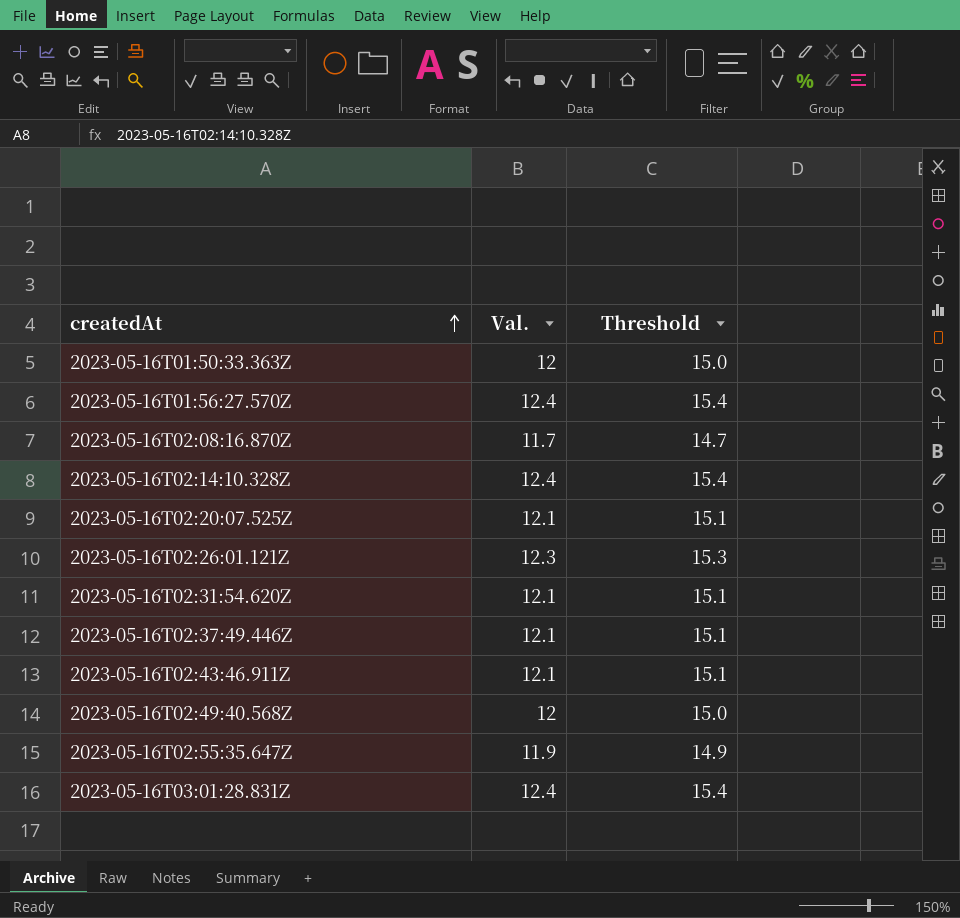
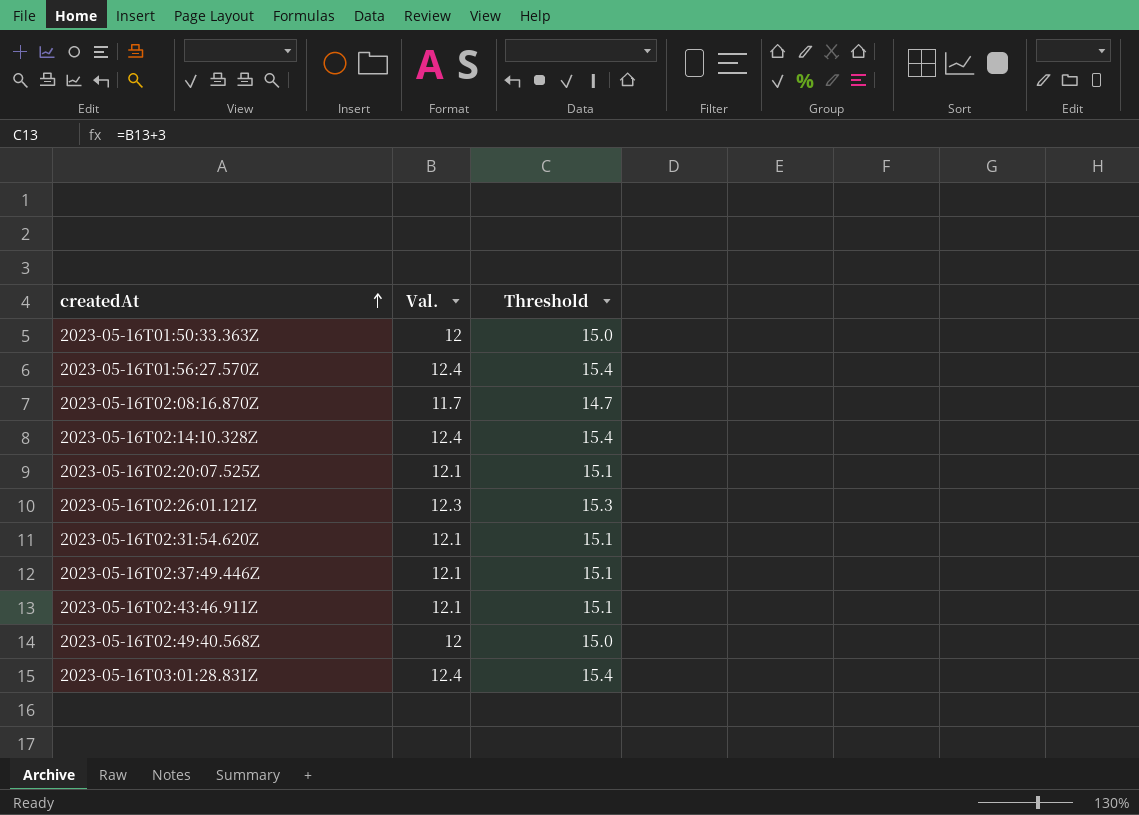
row 2023-05-16T02:55:35.647Z: 11.9 | 14.9 -> none

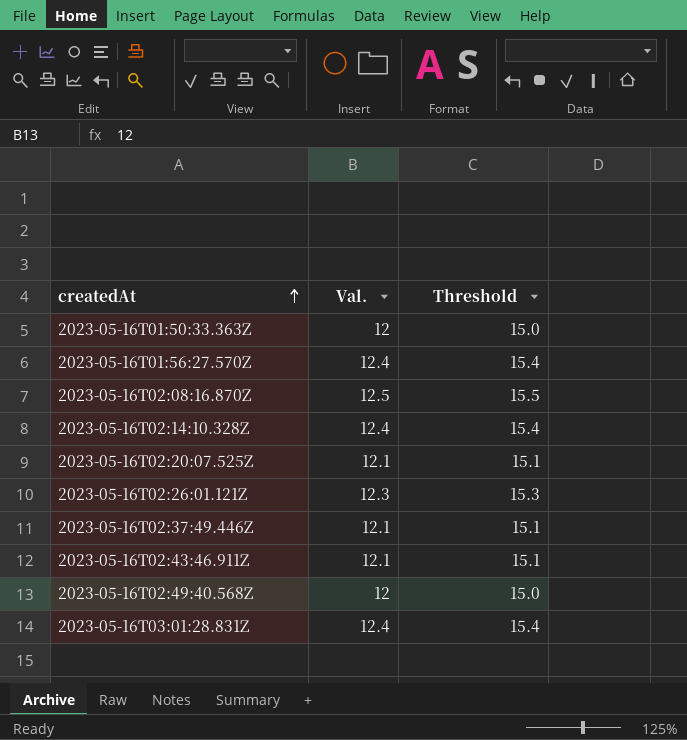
row 2023-05-16T02:31:54.620Z: 12.1 | 15.1 -> none
2023-05-16T02:08:16.870Z | Val.: 11.7 -> 12.5
2023-05-16T02:08:16.870Z | Threshold: 14.7 -> 15.5

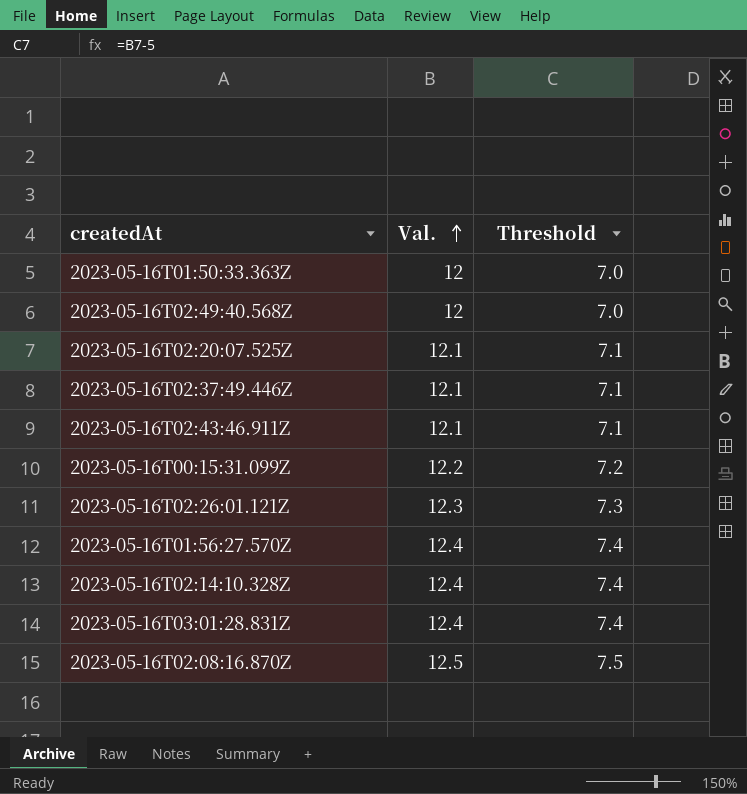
row order: createdAt ascending -> Val. ascending
column Threshold | formula: [Val.] + 3 -> [Val.] - 5
row 2023-05-16T00:15:31.099Z: none -> 12.2 | 7.2

